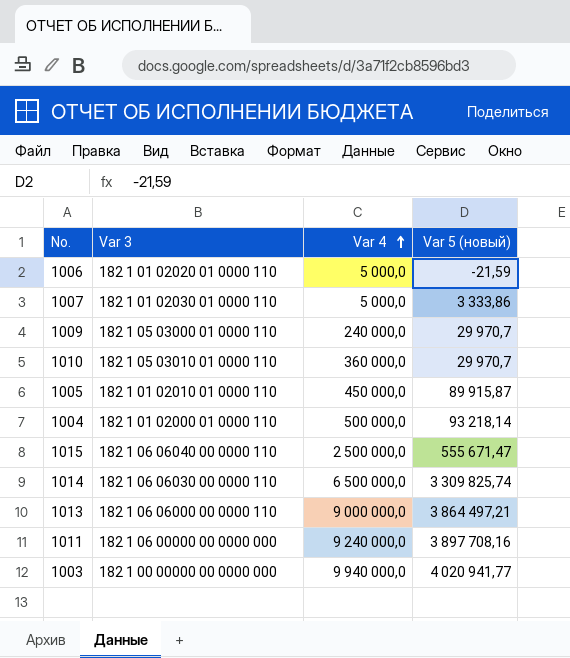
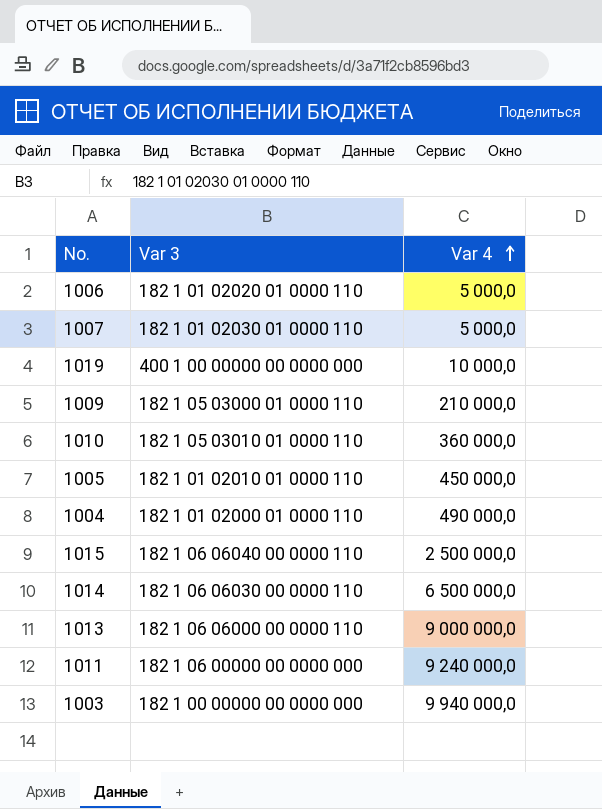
column Var 5 (новый) | position: 4 -> none
row 1019: none -> 400 1 00 00000 00 0000 000 | 10 000,0
1009 | Var 4: 240 000,0 -> 210 000,0
1004 | Var 4: 500 000,0 -> 490 000,0

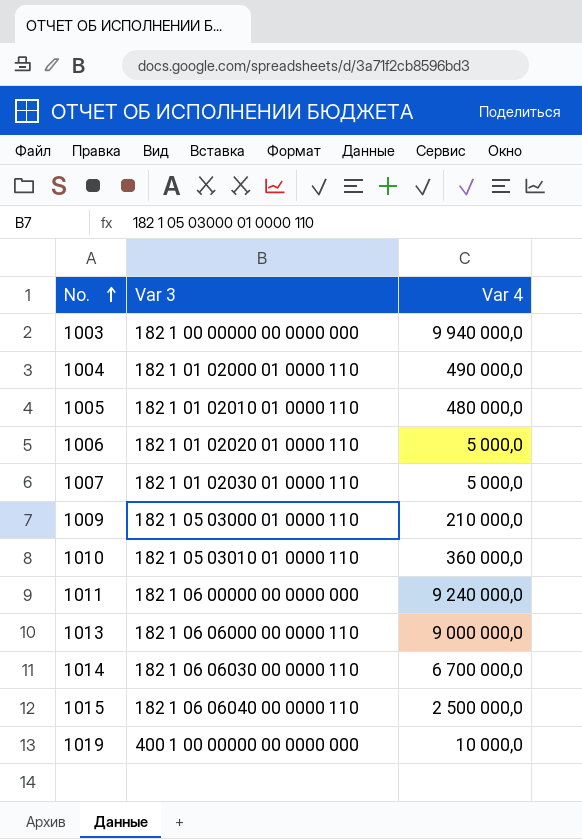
row order: Var 4 ascending -> No. ascending
1005 | Var 4: 450 000,0 -> 480 000,0
1014 | Var 4: 6 500 000,0 -> 6 700 000,0

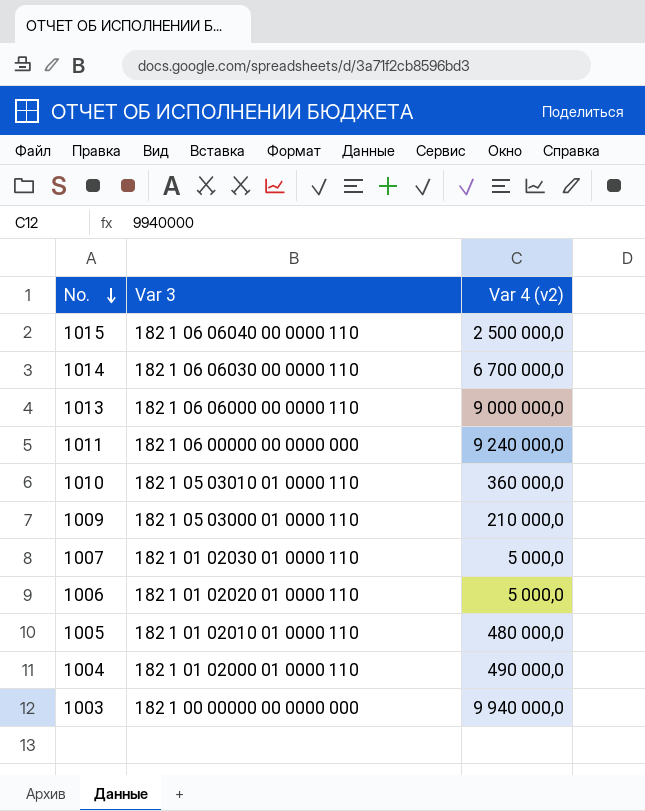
row order: No. ascending -> No. descending
column name: Var 4 -> Var 4 (v2)
row 1019: 400 1 00 00000 00 0000 000 | 10 000,0 -> none

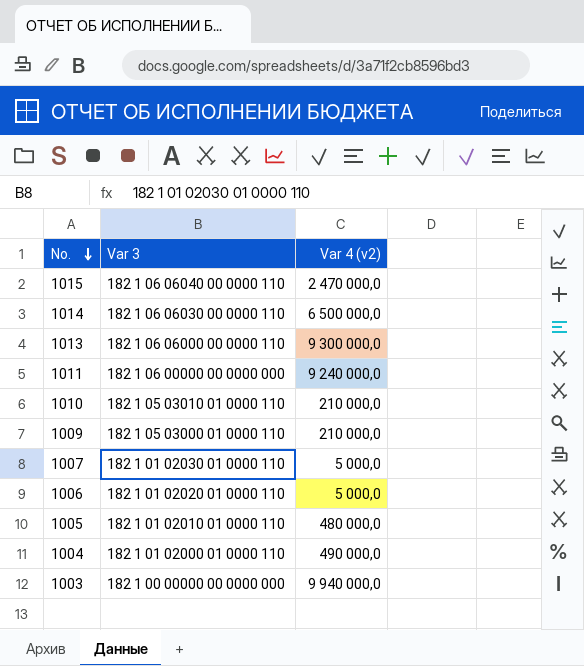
1015 | Var 4 (v2): 2 500 000,0 -> 2 470 000,0
1014 | Var 4 (v2): 6 700 000,0 -> 6 500 000,0
1013 | Var 4 (v2): 9 000 000,0 -> 9 300 000,0
1010 | Var 4 (v2): 360 000,0 -> 210 000,0

